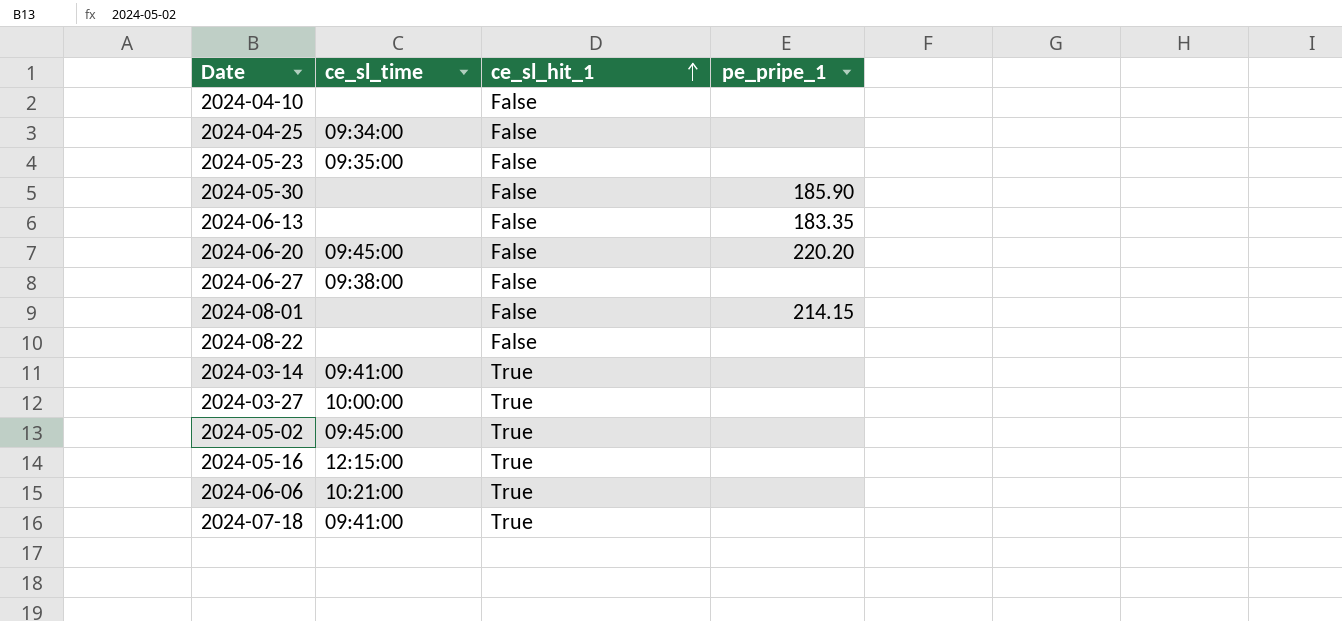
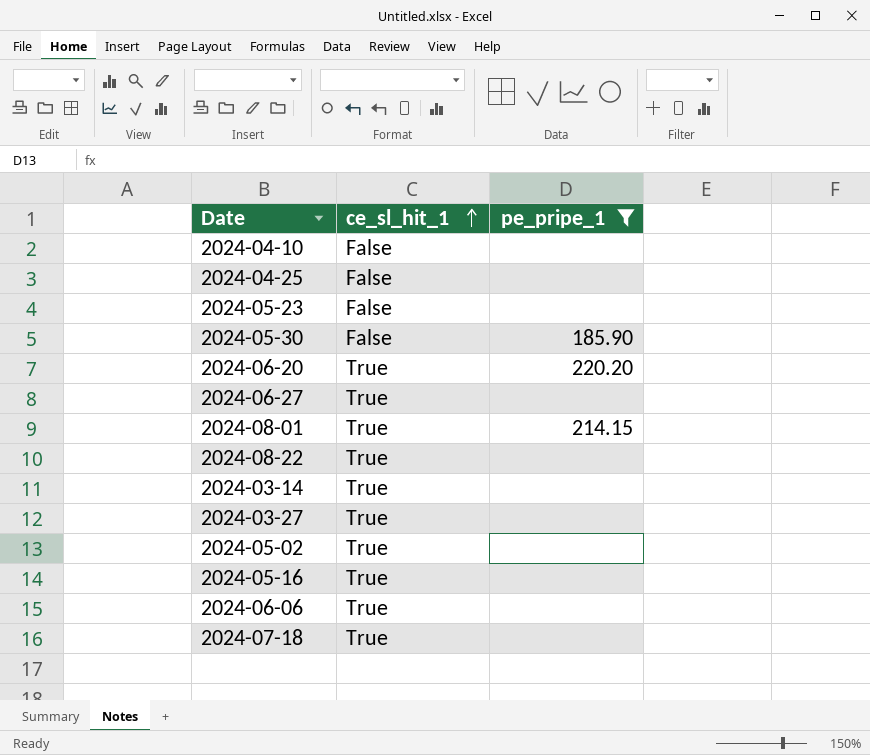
filter: none -> pe_pripe_1 != 183.35
column ce_sl_time | position: 2 -> none
2024-06-20 | ce_sl_hit_1: False -> True
2024-06-27 | ce_sl_hit_1: False -> True
2024-08-01 | ce_sl_hit_1: False -> True
2024-08-22 | ce_sl_hit_1: False -> True

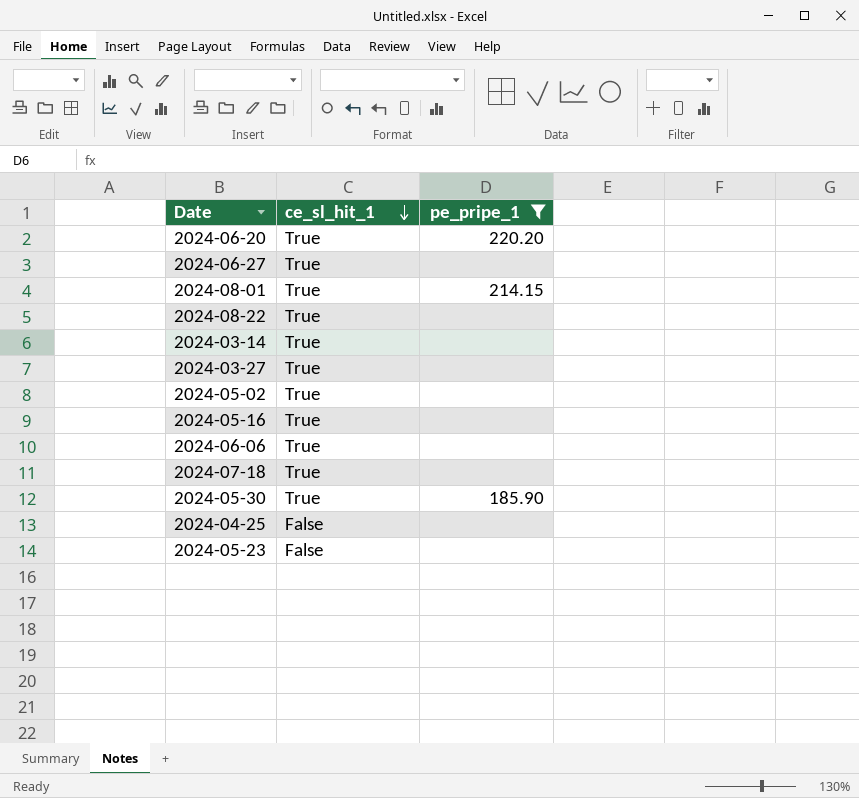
row order: ce_sl_hit_1 ascending -> ce_sl_hit_1 descending
row 2024-04-10: False | none -> none
2024-05-30 | ce_sl_hit_1: False -> True

